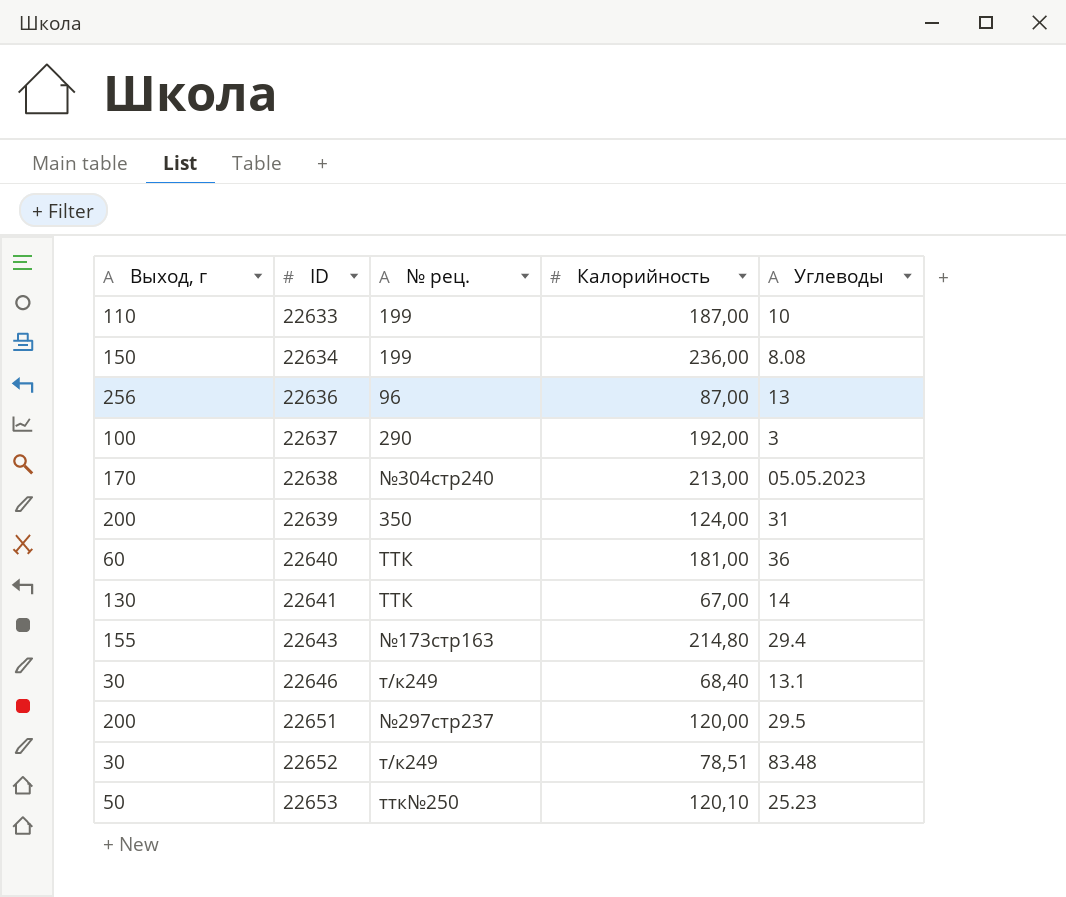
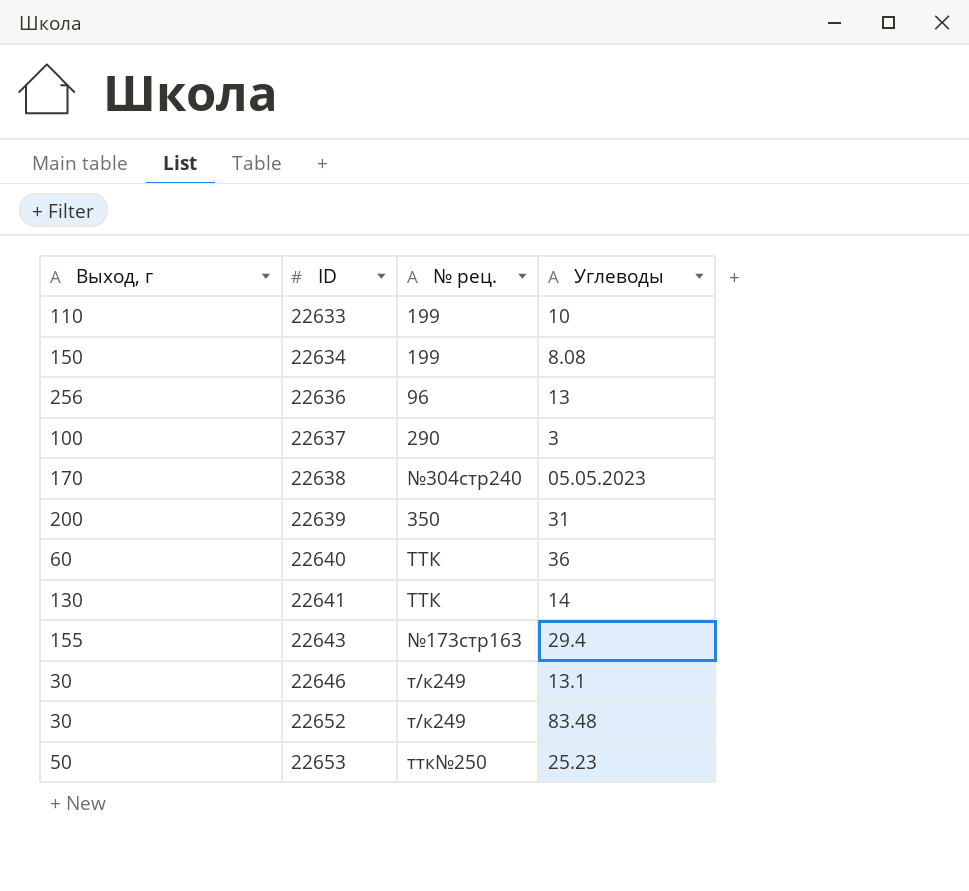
column Калорийность | position: 4 -> none
row 22651: 200 | №297стр237 | 120,00 | 29.5 -> none

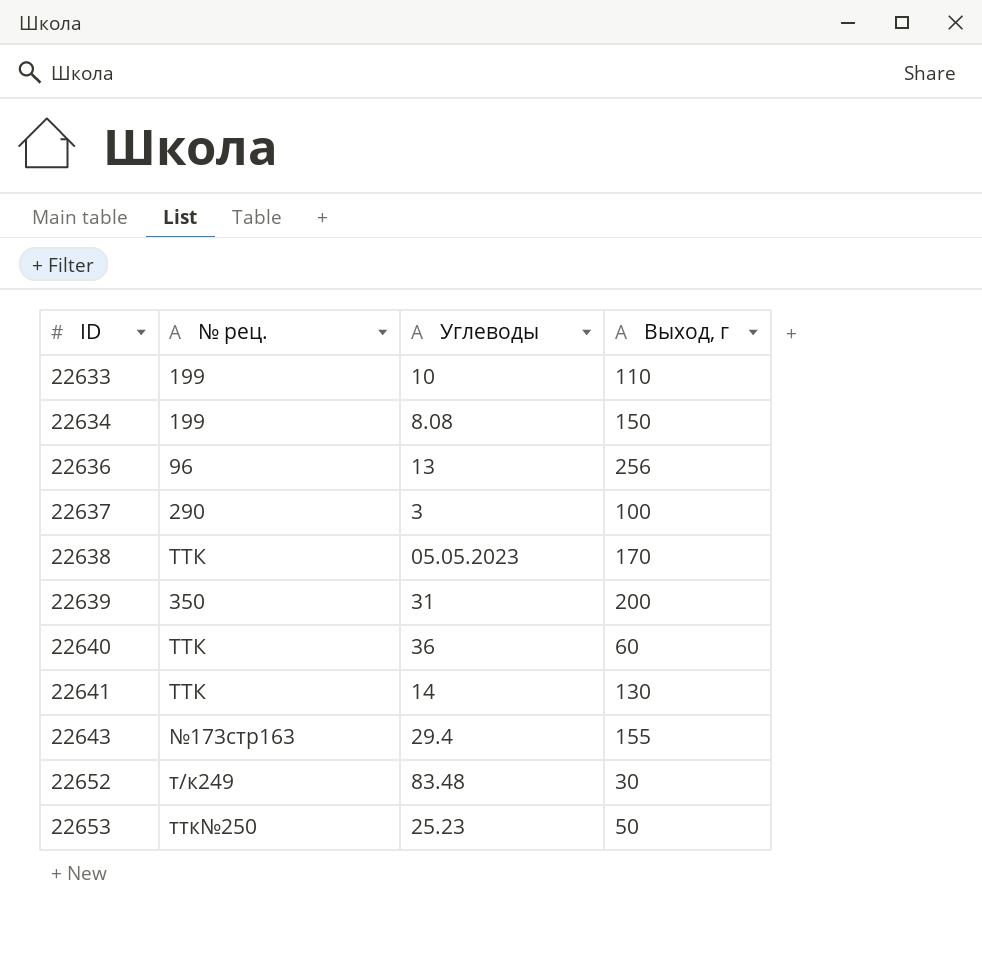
column Выход, г | position: 1 -> 4
row 22646: 30 | т/к249 | 13.1 -> none
22638 | № рец.: №304стр240 -> ТТК

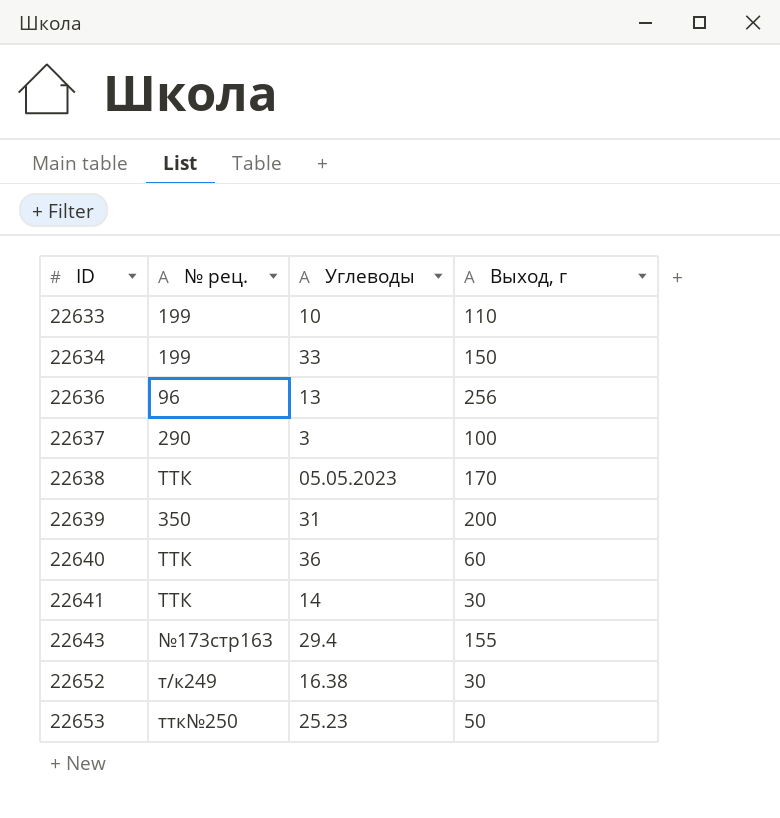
22634 | Углеводы: 8.08 -> 33
22641 | Выход, г: 130 -> 30
22652 | Углеводы: 83.48 -> 16.38

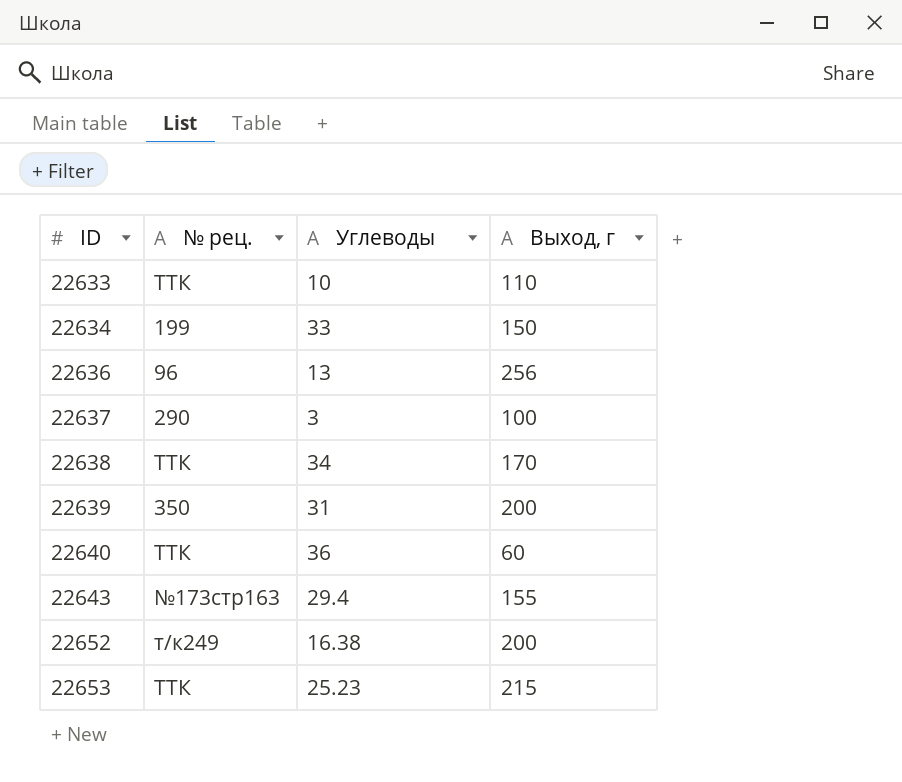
row 22641: ТТК | 14 | 30 -> none
22633 | № рец.: 199 -> ТТК
22638 | Углеводы: 05.05.2023 -> 34
22652 | Выход, г: 30 -> 200
22653 | № рец.: ттк№250 -> ТТК
22653 | Выход, г: 50 -> 215

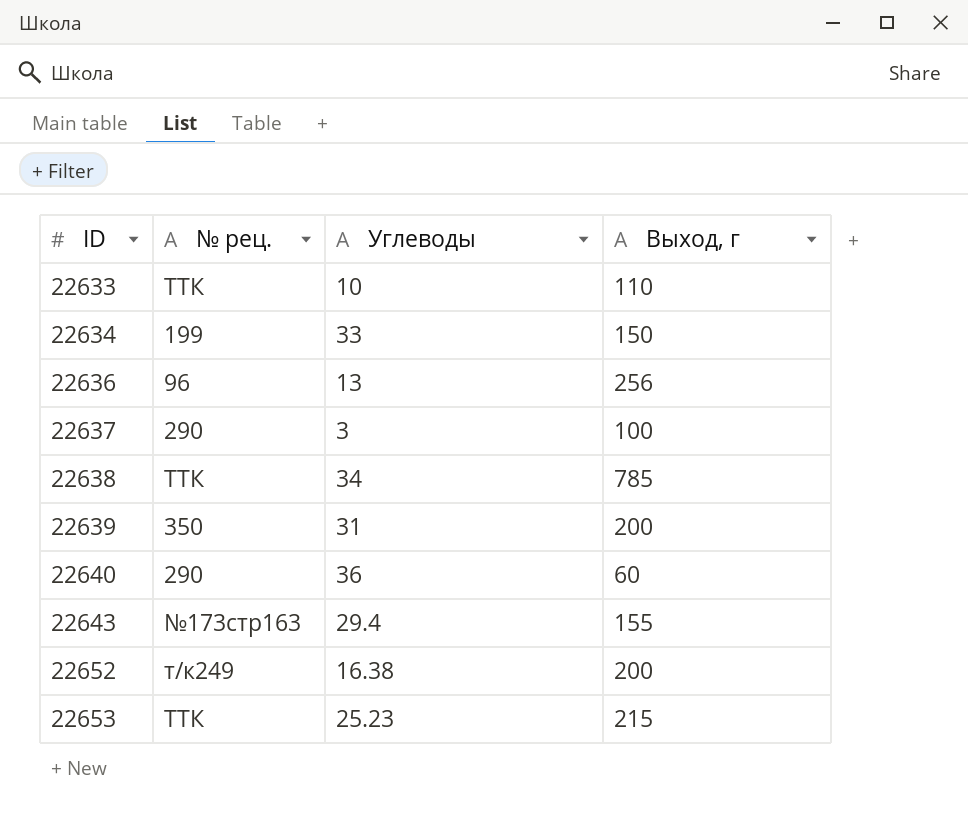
22638 | Выход, г: 170 -> 785
22640 | № рец.: ТТК -> 290

